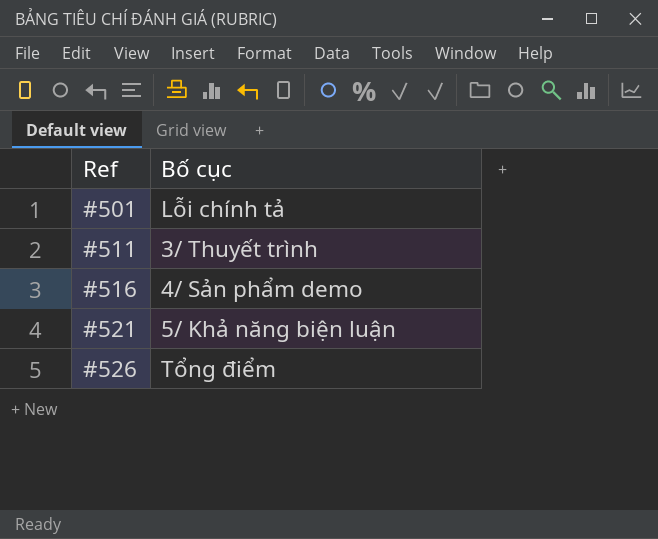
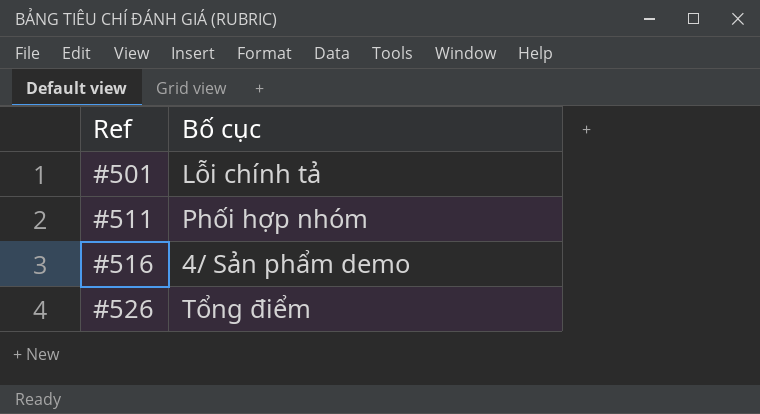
row #521: 5/ Khả năng biện luận -> none
#511 | Bố cục: 3/ Thuyết trình -> Phối hợp nhóm

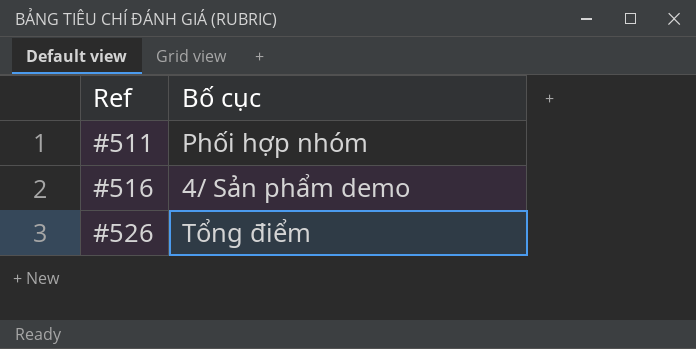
row #501: Lỗi chính tả -> none

